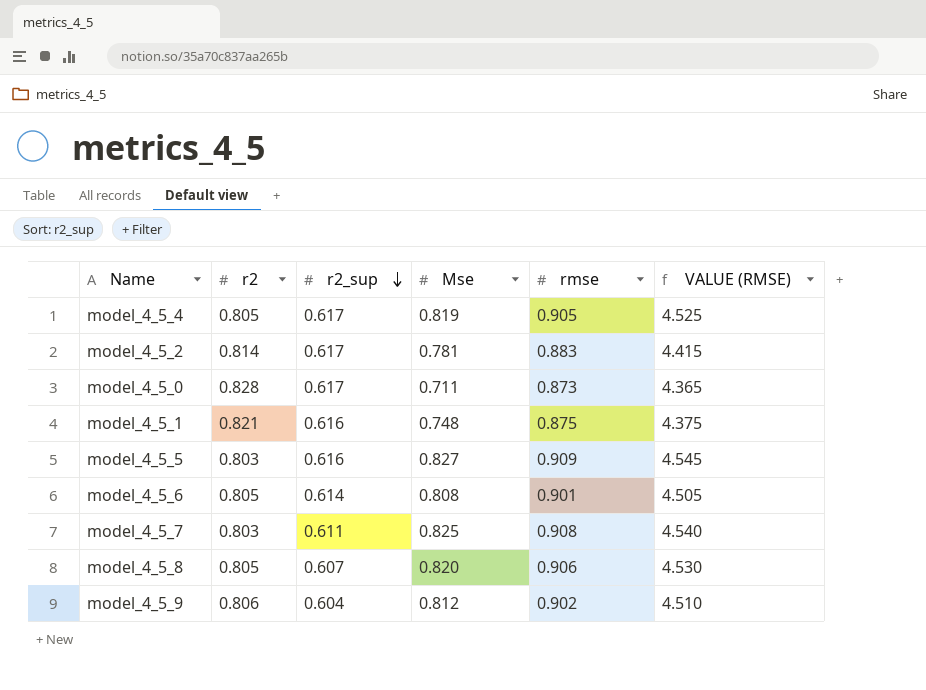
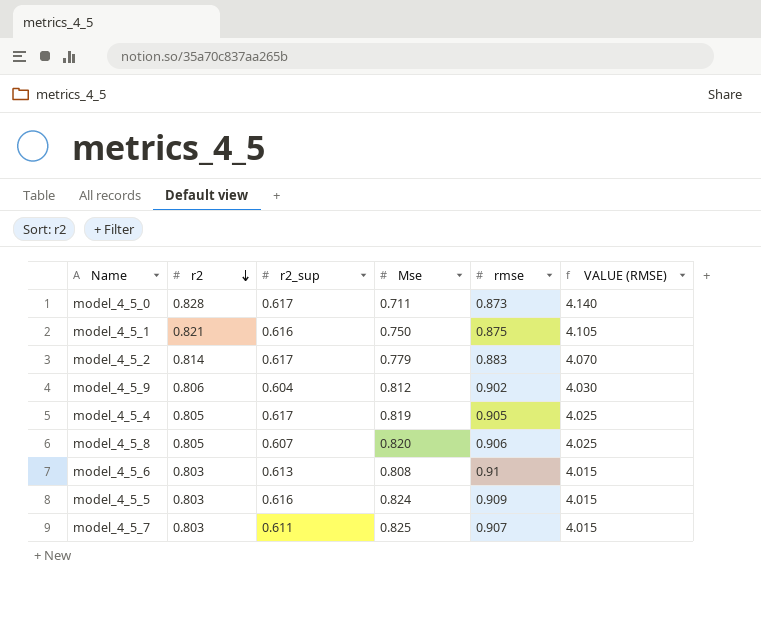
row order: r2_sup descending -> r2 descending
column VALUE (RMSE) | formula: [rmse] * 5 -> [r2] * 5
model_4_5_1 | Mse: 0.748 -> 0.750
model_4_5_2 | Mse: 0.781 -> 0.779
model_4_5_6 | r2: 0.805 -> 0.803
model_4_5_6 | r2_sup: 0.614 -> 0.613
model_4_5_6 | rmse: 0.901 -> 0.91
model_4_5_5 | Mse: 0.827 -> 0.824
model_4_5_7 | rmse: 0.908 -> 0.907

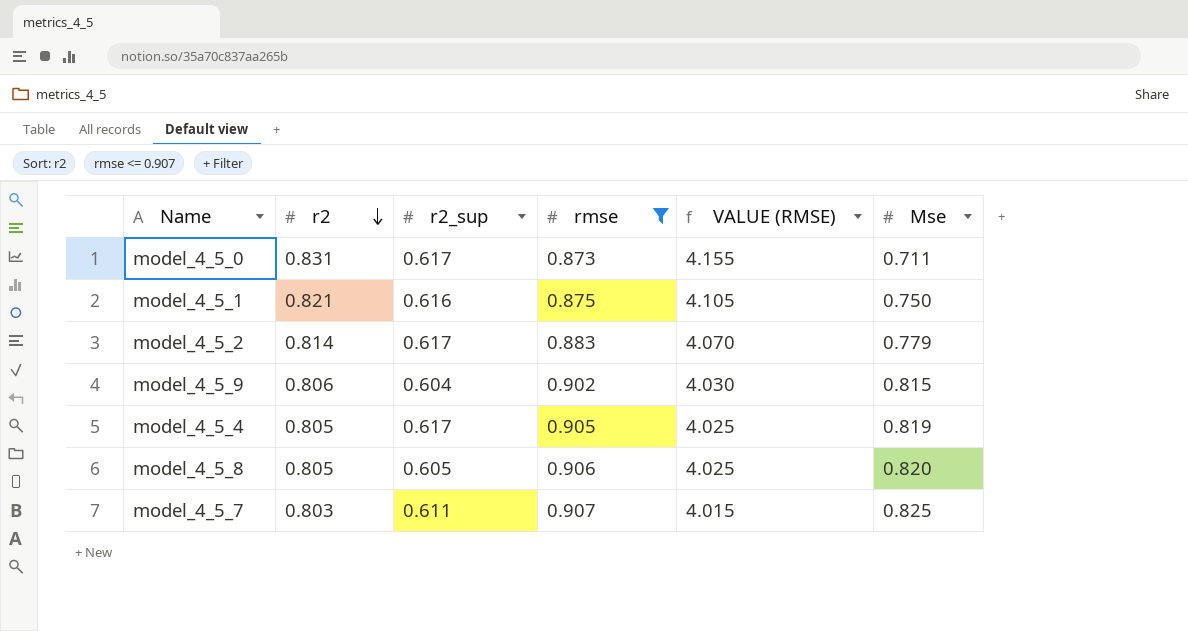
filter: none -> rmse <= 0.907
column Mse | position: 4 -> 6
model_4_5_0 | r2: 0.828 -> 0.831
model_4_5_0 | VALUE (RMSE): 4.140 -> 4.155
model_4_5_9 | Mse: 0.812 -> 0.815
model_4_5_8 | r2_sup: 0.607 -> 0.605

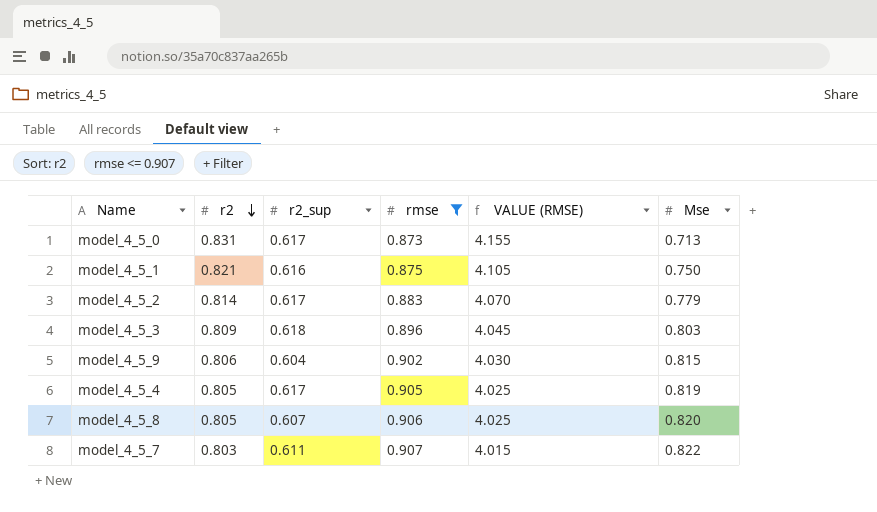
model_4_5_0 | Mse: 0.711 -> 0.713
row model_4_5_3: none -> 0.809 | 0.618 | 0.896 | 4.045 | 0.803
model_4_5_8 | r2_sup: 0.605 -> 0.607
model_4_5_7 | Mse: 0.825 -> 0.822

